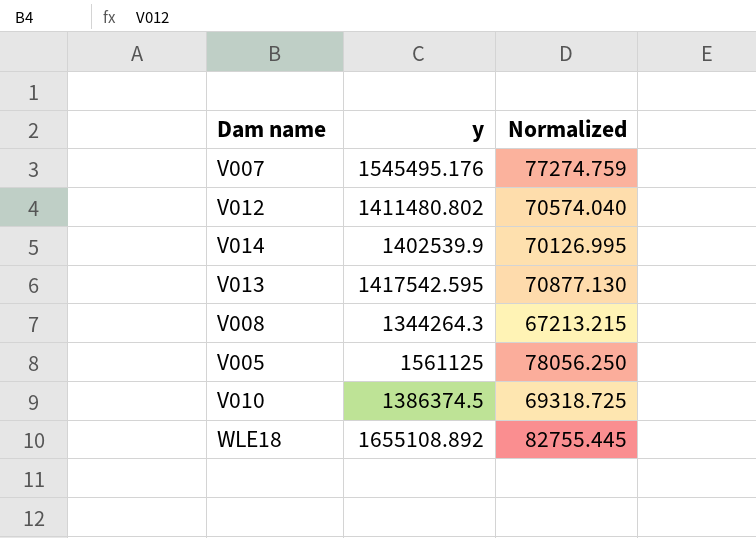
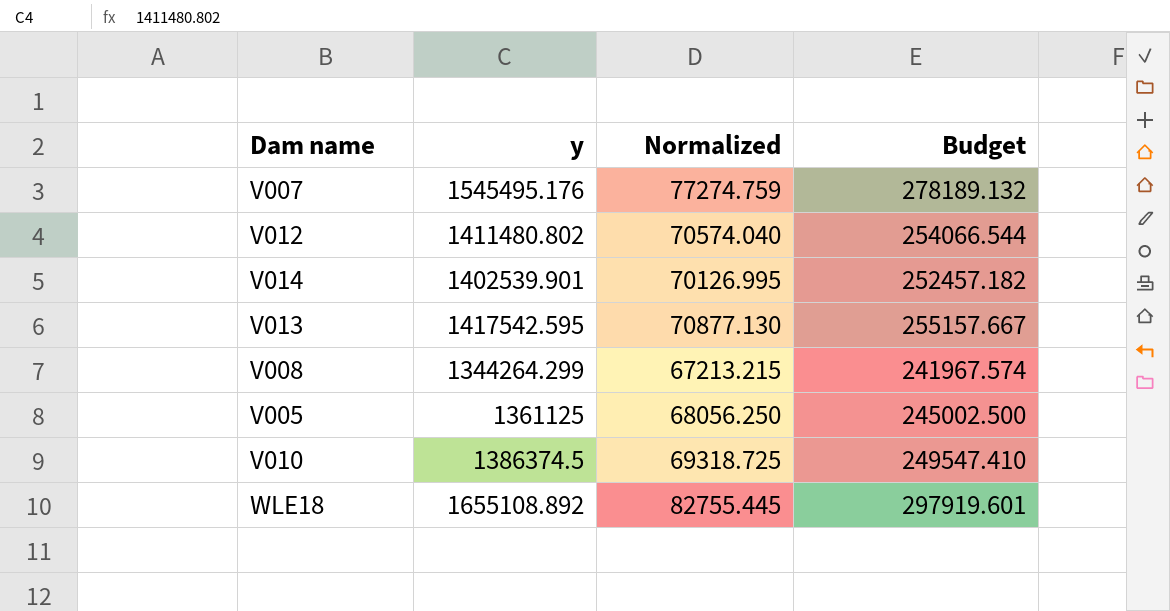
column Budget | formula: none -> [y] * 0.18
V014 | y: 1402539.9 -> 1402539.901
V008 | y: 1344264.3 -> 1344264.299
V005 | y: 1561125 -> 1361125
V005 | Normalized: 78056.250 -> 68056.250

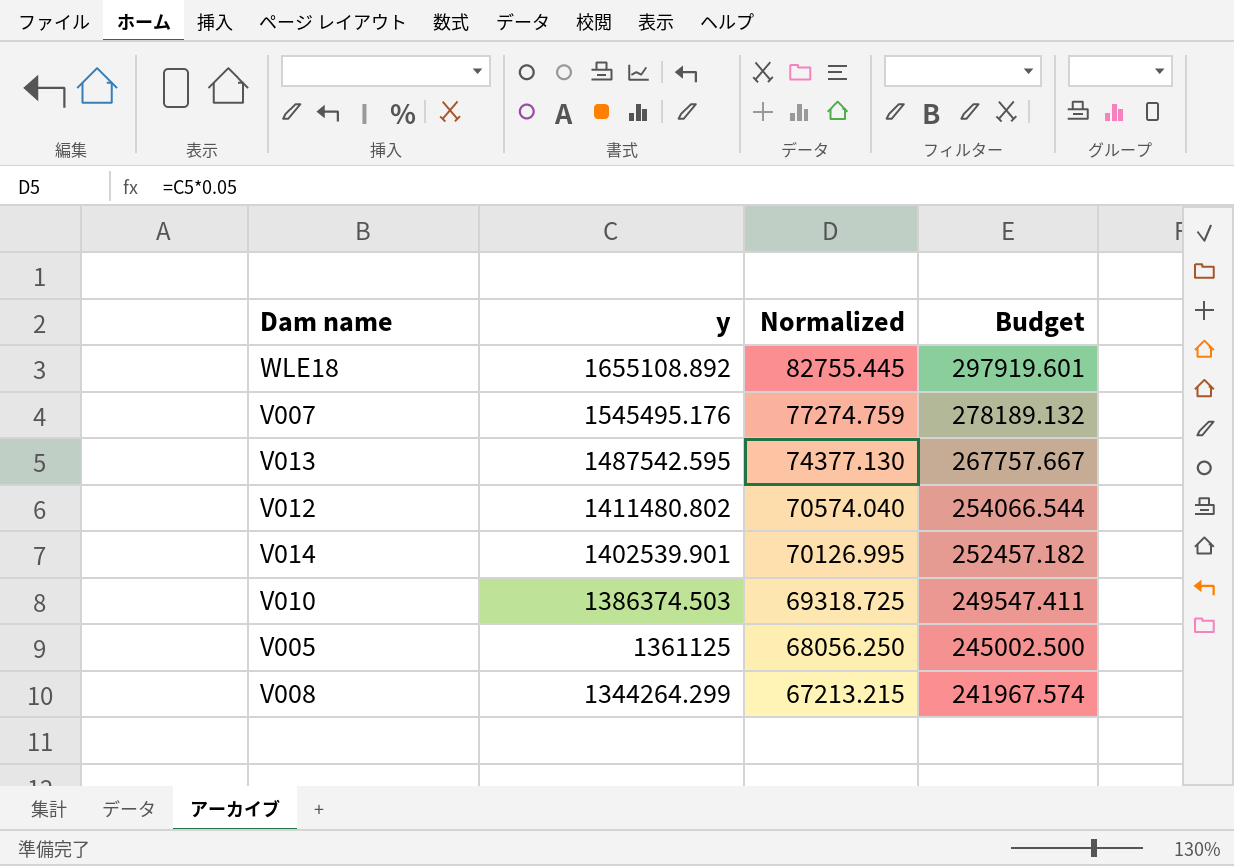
row order: none -> y descending
V013 | y: 1417542.595 -> 1487542.595
V013 | Normalized: 70877.130 -> 74377.130
V013 | Budget: 255157.667 -> 267757.667
V010 | y: 1386374.5 -> 1386374.503
V010 | Budget: 249547.410 -> 249547.411

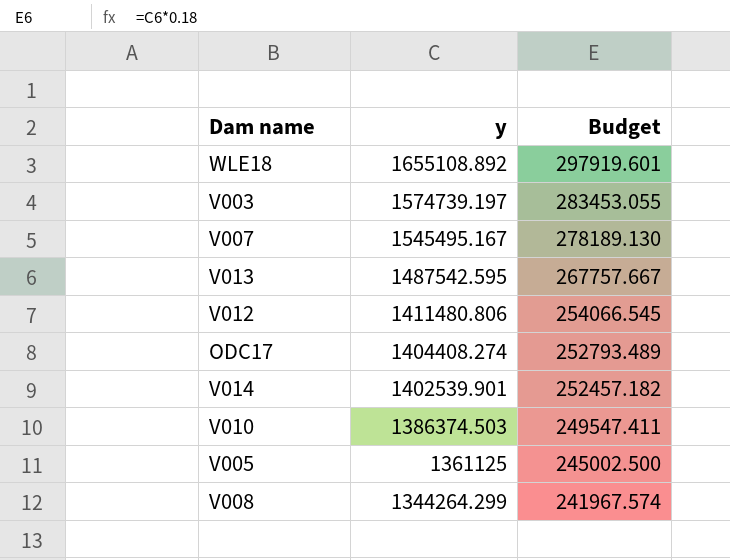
column Normalized | formula: [y] * 0.05 -> none
row V003: none -> 1574739.197 | 283453.055
V007 | y: 1545495.176 -> 1545495.167
V007 | Budget: 278189.132 -> 278189.130
V012 | y: 1411480.802 -> 1411480.806
V012 | Budget: 254066.544 -> 254066.545
row ODC17: none -> 1404408.274 | 252793.489

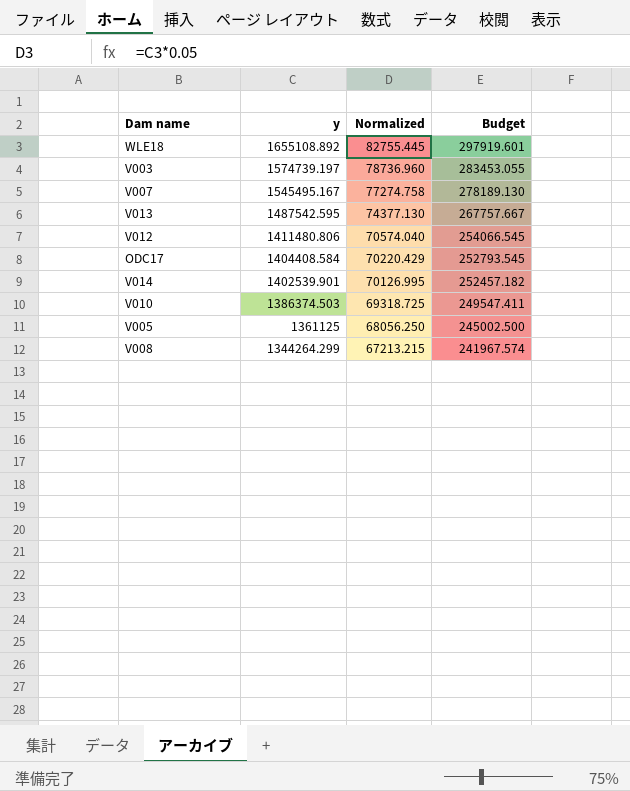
column Normalized | formula: none -> [y] * 0.05
ODC17 | y: 1404408.274 -> 1404408.584
ODC17 | Budget: 252793.489 -> 252793.545

